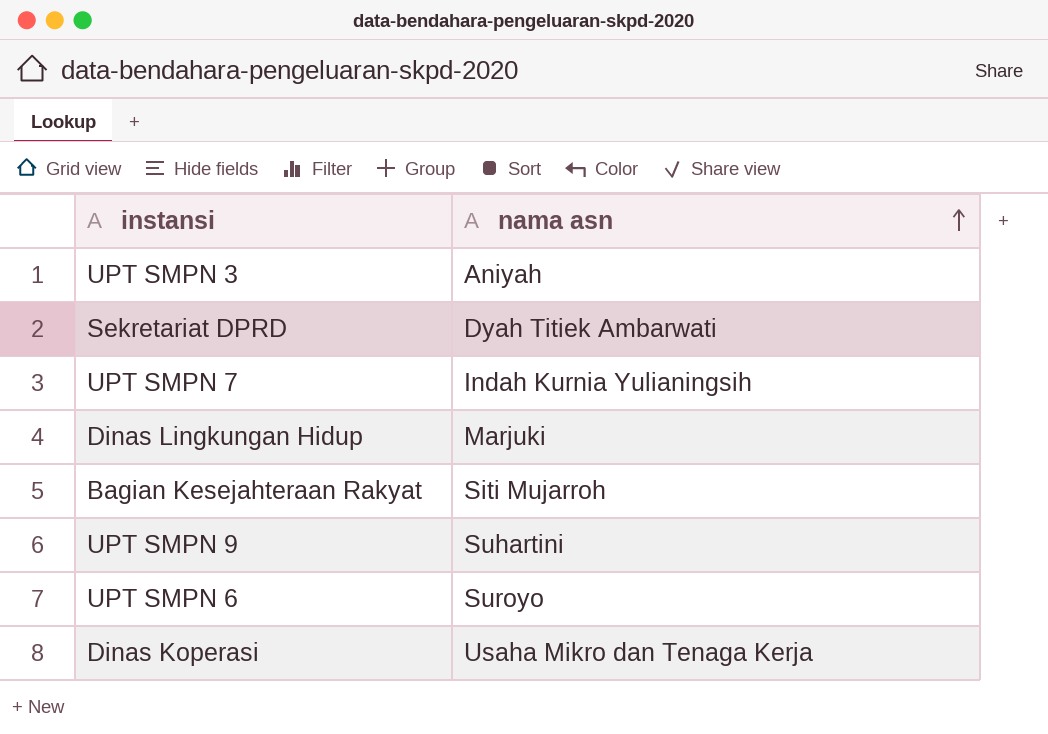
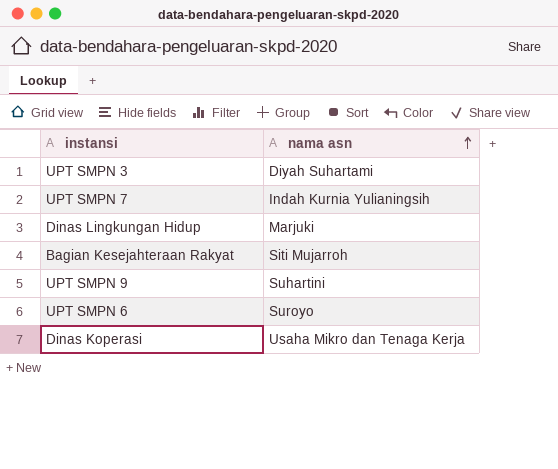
row Sekretariat DPRD: Dyah Titiek Ambarwati -> none
UPT SMPN 3 | nama asn: Aniyah -> Diyah Suhartami

